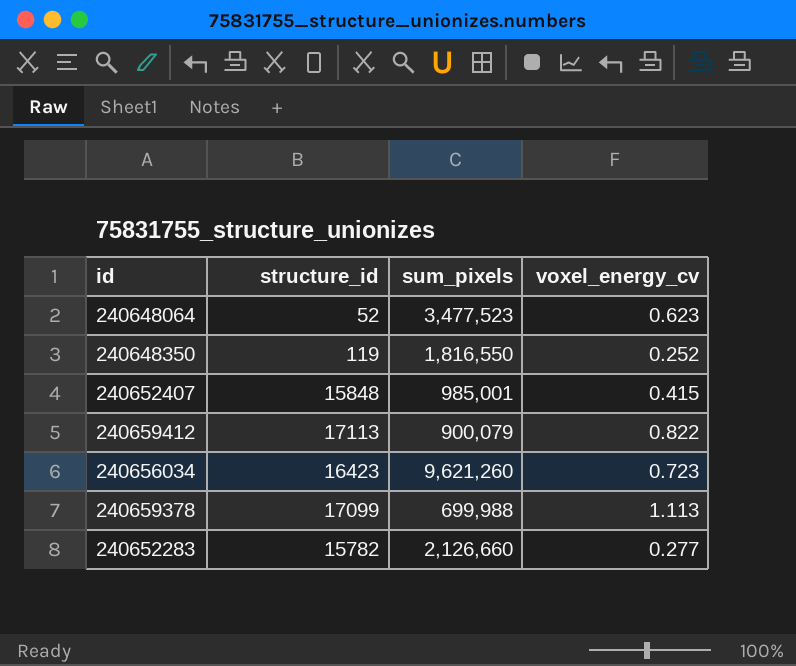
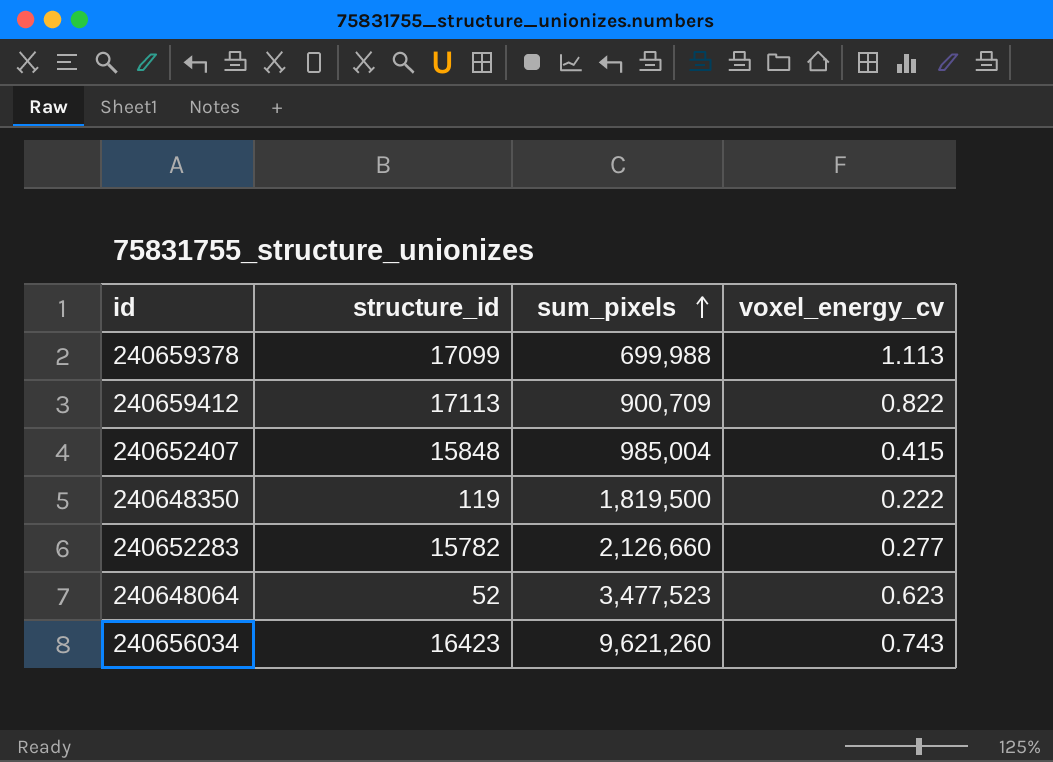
row order: none -> sum_pixels ascending
240659412 | sum_pixels: 900,079 -> 900,709
240652407 | sum_pixels: 985,001 -> 985,004
240648350 | sum_pixels: 1,816,550 -> 1,819,500
240648350 | voxel_energy_cv: 0.252 -> 0.222
240656034 | voxel_energy_cv: 0.723 -> 0.743

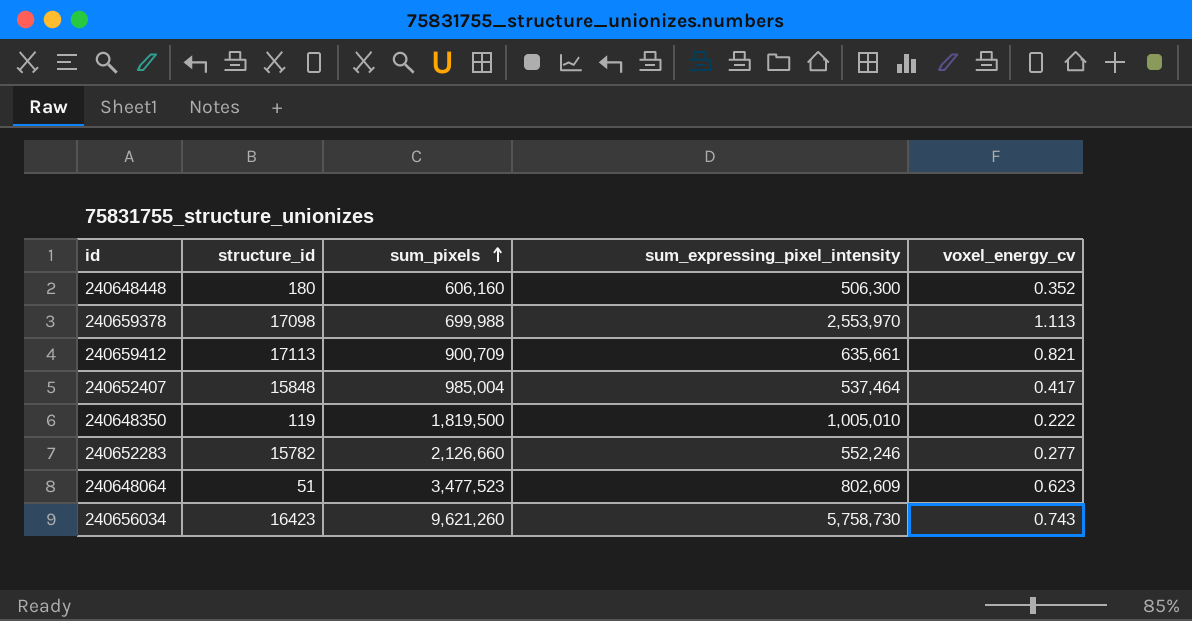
column sum_expressing_pixel_intensity | position: none -> 4
row 240648448: none -> 180 | 606,160 | 506,300 | 0.352
240659378 | structure_id: 17099 -> 17098
240659412 | voxel_energy_cv: 0.822 -> 0.821
240652407 | voxel_energy_cv: 0.415 -> 0.417
240648064 | structure_id: 52 -> 51

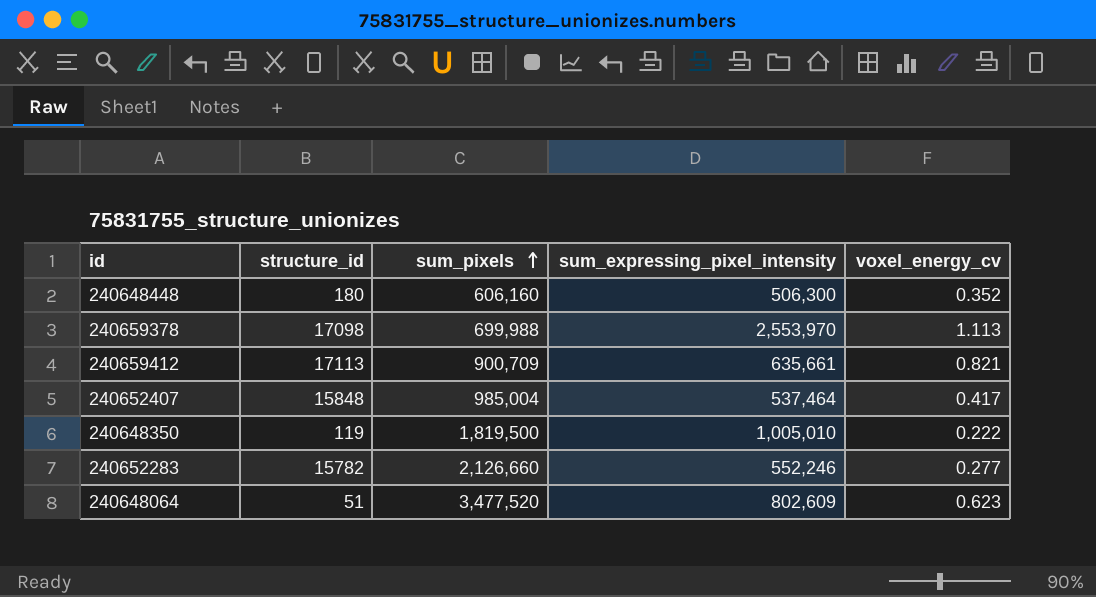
row 240656034: 16423 | 9,621,260 | 5,758,730 | 0.743 -> none
240648064 | sum_pixels: 3,477,523 -> 3,477,520

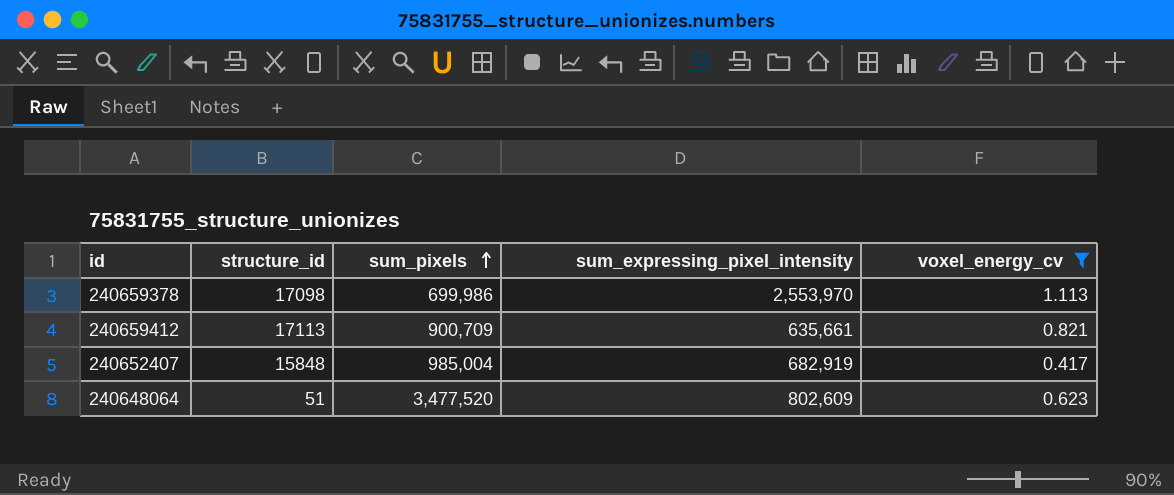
filter: none -> voxel_energy_cv >= 0.417
240659378 | sum_pixels: 699,988 -> 699,986
240652407 | sum_expressing_pixel_intensity: 537,464 -> 682,919

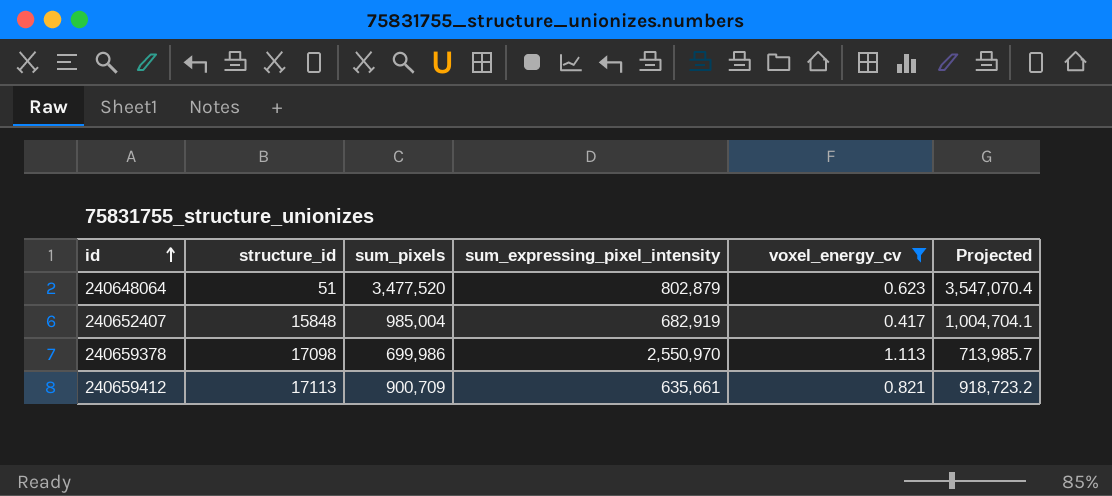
row order: sum_pixels ascending -> id ascending
column Projected | formula: none -> [sum_pixels] * 1.02
240648064 | sum_expressing_pixel_intensity: 802,609 -> 802,879
240659378 | sum_expressing_pixel_intensity: 2,553,970 -> 2,550,970

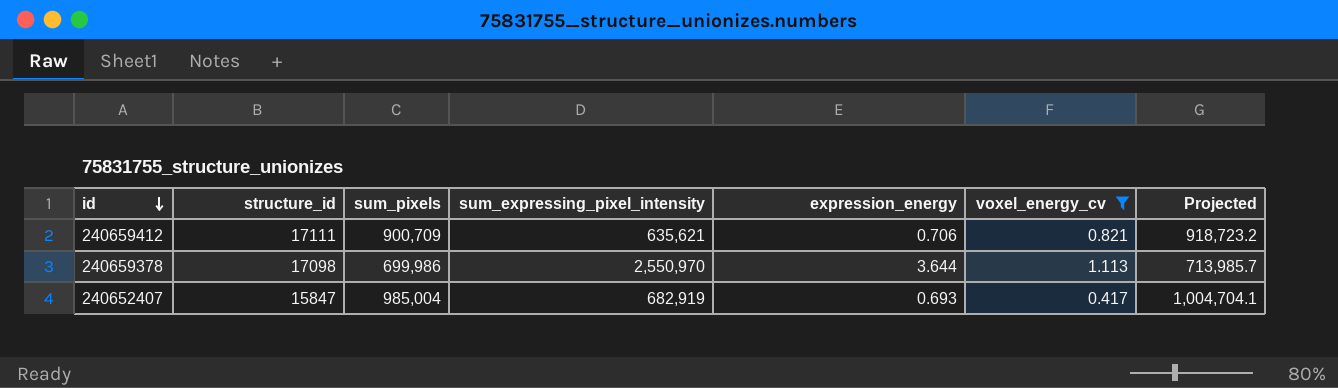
row order: id ascending -> id descending
column expression_energy | formula: none -> [sum_expressing_pixel_intensity] / [sum_pixels]
row 240648064: 51 | 3,477,520 | 802,879 | 0.623 | 3,547,070.4 -> none
240659412 | structure_id: 17113 -> 17111
240659412 | sum_expressing_pixel_intensity: 635,661 -> 635,621
240652407 | structure_id: 15848 -> 15847

